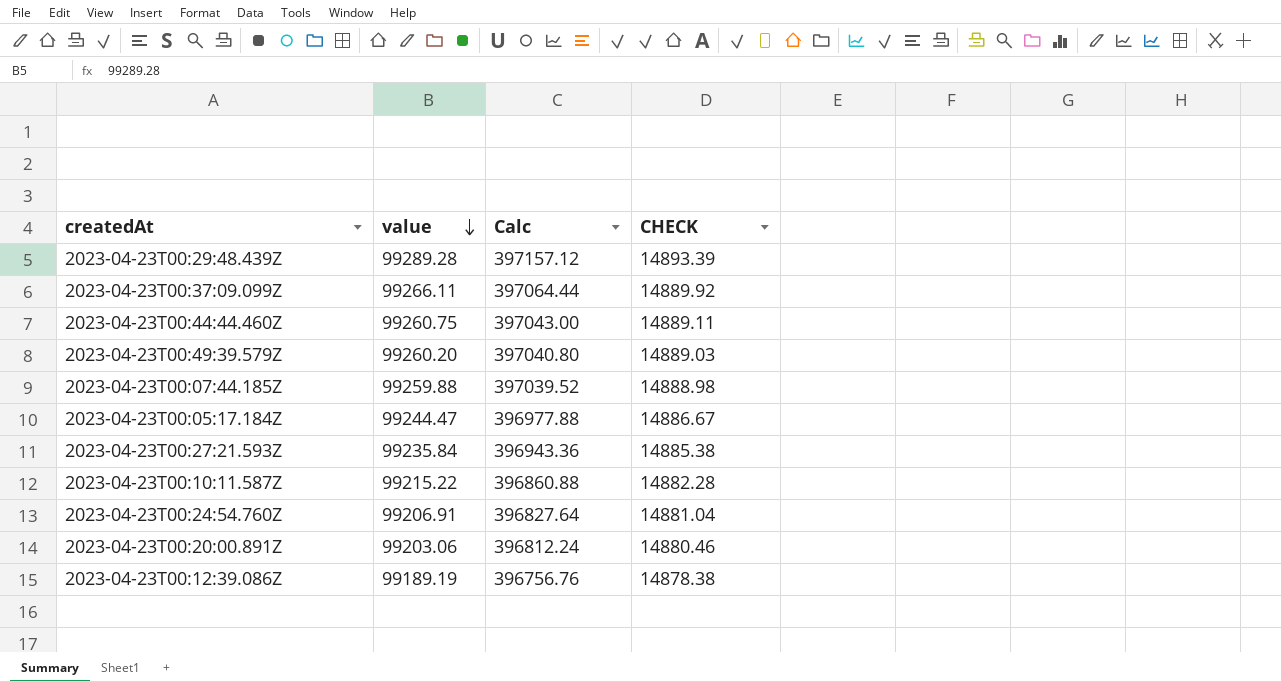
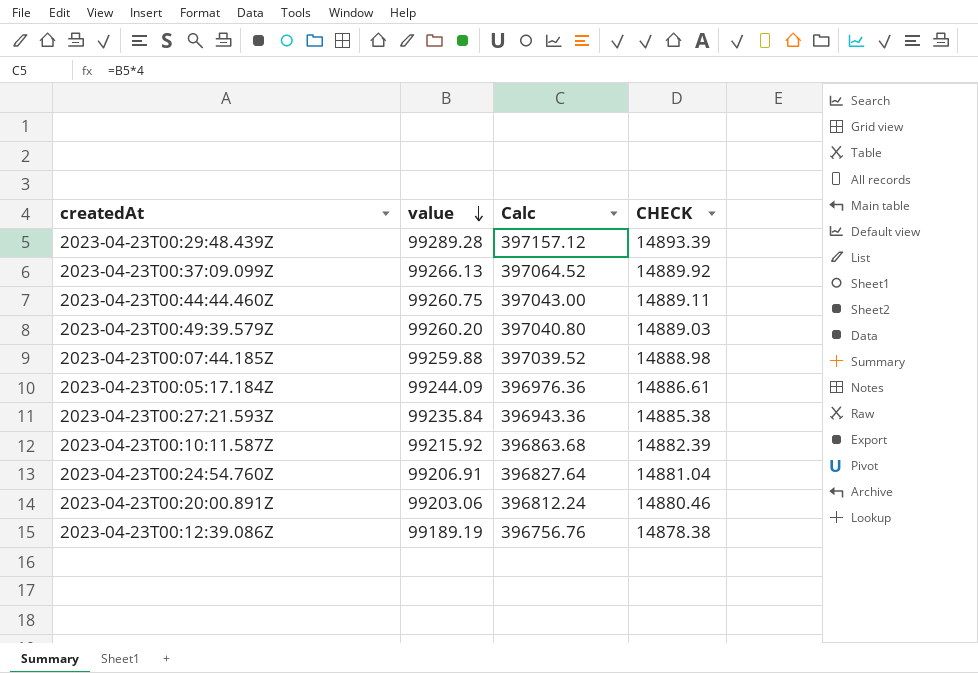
2023-04-23T00:37:09.099Z | value: 99266.11 -> 99266.13
2023-04-23T00:37:09.099Z | Calc: 397064.44 -> 397064.52
2023-04-23T00:05:17.184Z | value: 99244.47 -> 99244.09
2023-04-23T00:05:17.184Z | Calc: 396977.88 -> 396976.36
2023-04-23T00:05:17.184Z | CHECK: 14886.67 -> 14886.61
2023-04-23T00:10:11.587Z | value: 99215.22 -> 99215.92
2023-04-23T00:10:11.587Z | Calc: 396860.88 -> 396863.68
2023-04-23T00:10:11.587Z | CHECK: 14882.28 -> 14882.39

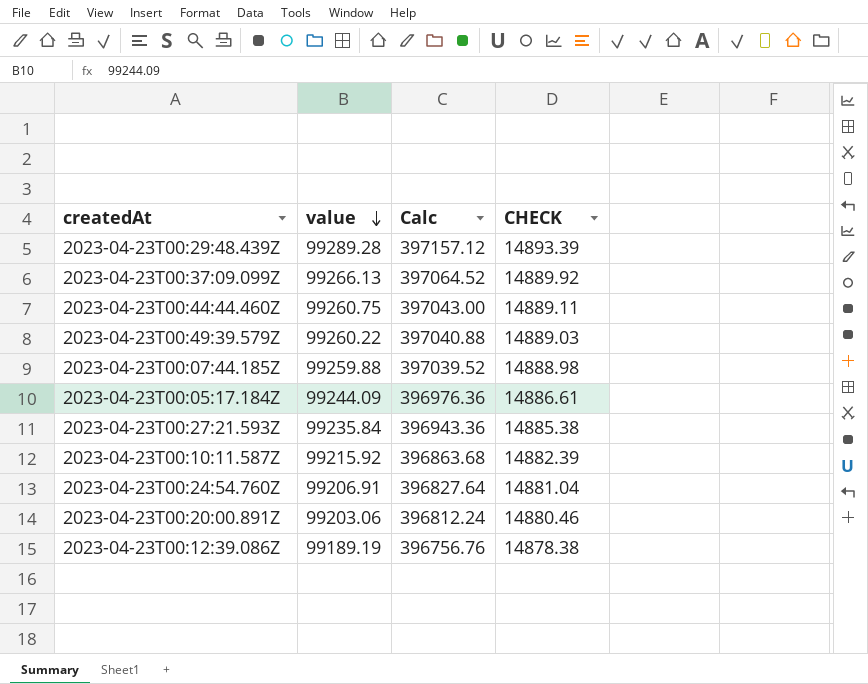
2023-04-23T00:49:39.579Z | value: 99260.20 -> 99260.22
2023-04-23T00:49:39.579Z | Calc: 397040.80 -> 397040.88

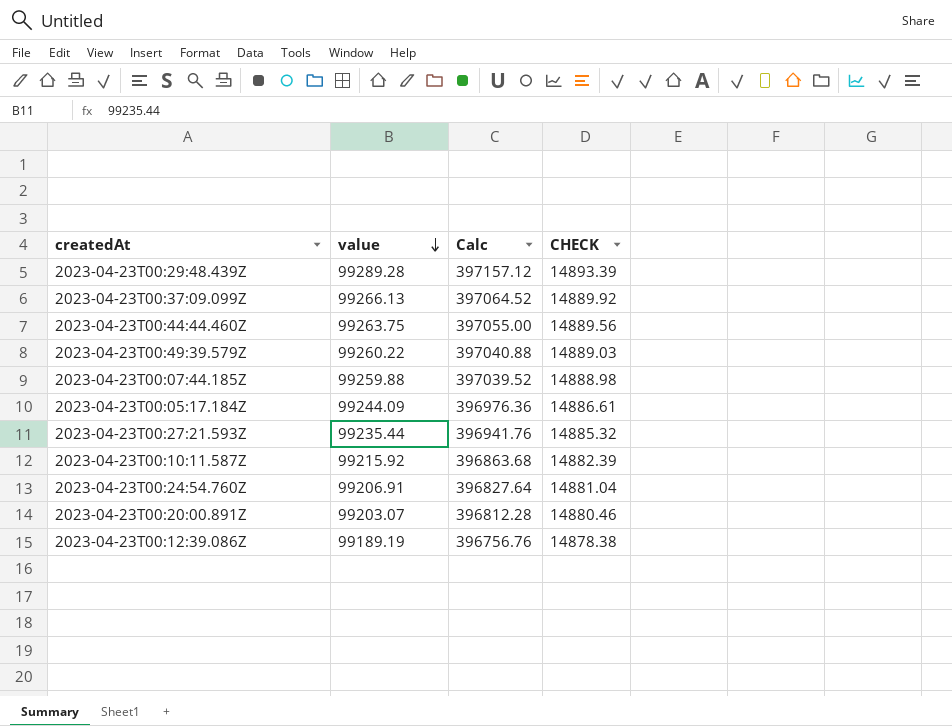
2023-04-23T00:44:44.460Z | value: 99260.75 -> 99263.75
2023-04-23T00:44:44.460Z | Calc: 397043.00 -> 397055.00
2023-04-23T00:44:44.460Z | CHECK: 14889.11 -> 14889.56
2023-04-23T00:27:21.593Z | value: 99235.84 -> 99235.44
2023-04-23T00:27:21.593Z | Calc: 396943.36 -> 396941.76
2023-04-23T00:27:21.593Z | CHECK: 14885.38 -> 14885.32
2023-04-23T00:20:00.891Z | value: 99203.06 -> 99203.07
2023-04-23T00:20:00.891Z | Calc: 396812.24 -> 396812.28

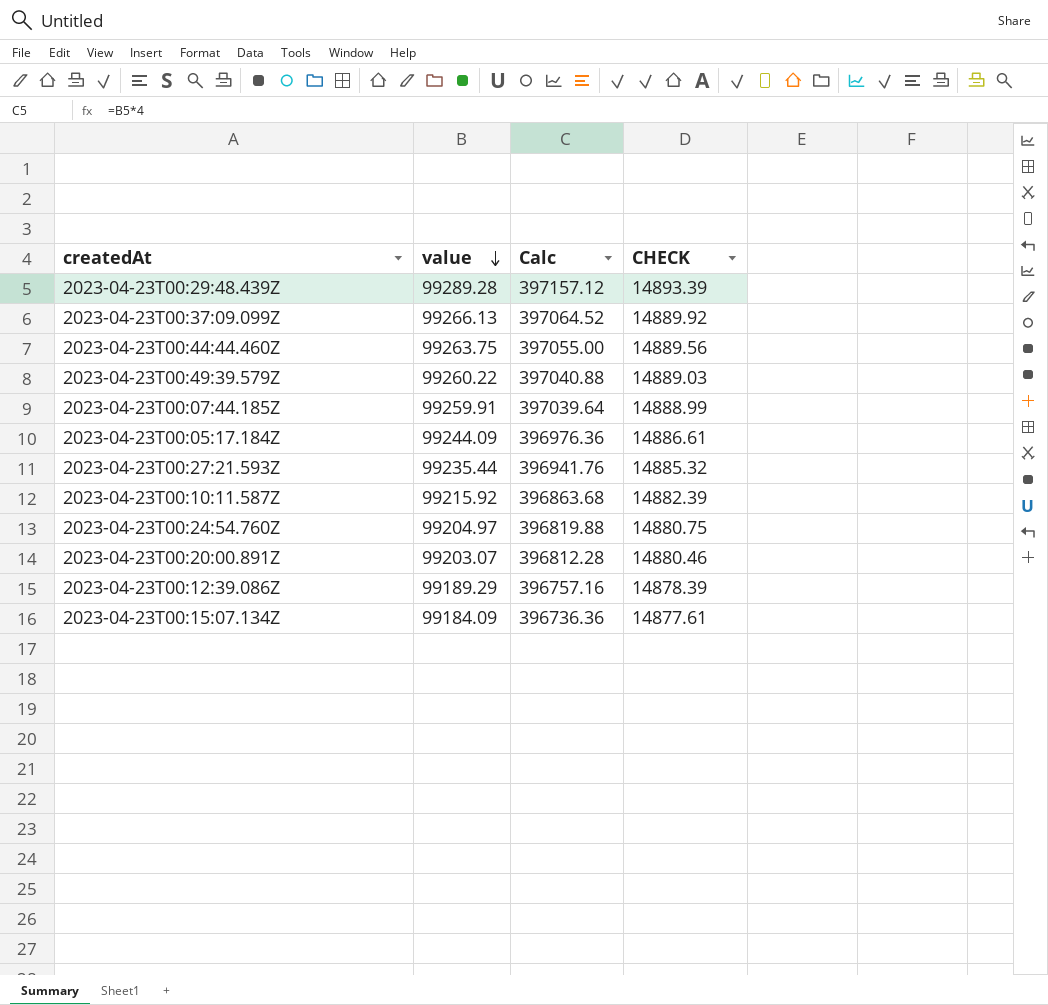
2023-04-23T00:07:44.185Z | value: 99259.88 -> 99259.91
2023-04-23T00:07:44.185Z | Calc: 397039.52 -> 397039.64
2023-04-23T00:07:44.185Z | CHECK: 14888.98 -> 14888.99
2023-04-23T00:24:54.760Z | value: 99206.91 -> 99204.97
2023-04-23T00:24:54.760Z | Calc: 396827.64 -> 396819.88
2023-04-23T00:24:54.760Z | CHECK: 14881.04 -> 14880.75
2023-04-23T00:12:39.086Z | value: 99189.19 -> 99189.29
2023-04-23T00:12:39.086Z | Calc: 396756.76 -> 396757.16
2023-04-23T00:12:39.086Z | CHECK: 14878.38 -> 14878.39
row 2023-04-23T00:15:07.134Z: none -> 99184.09 | 396736.36 | 14877.61

